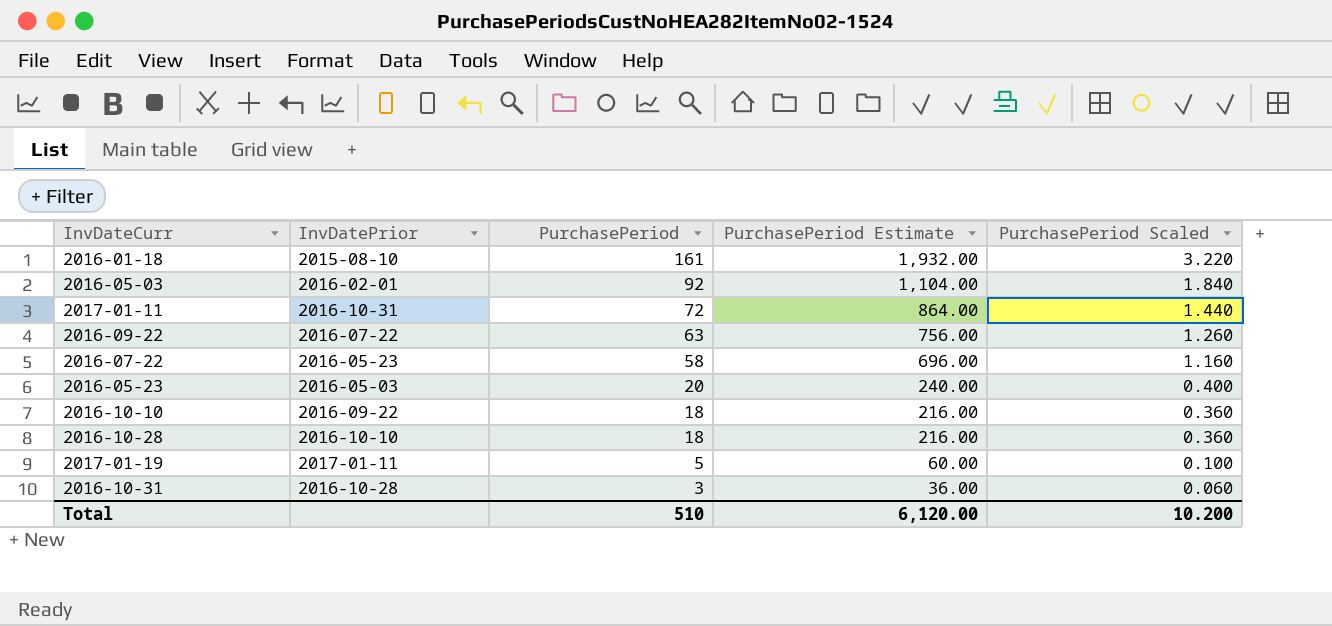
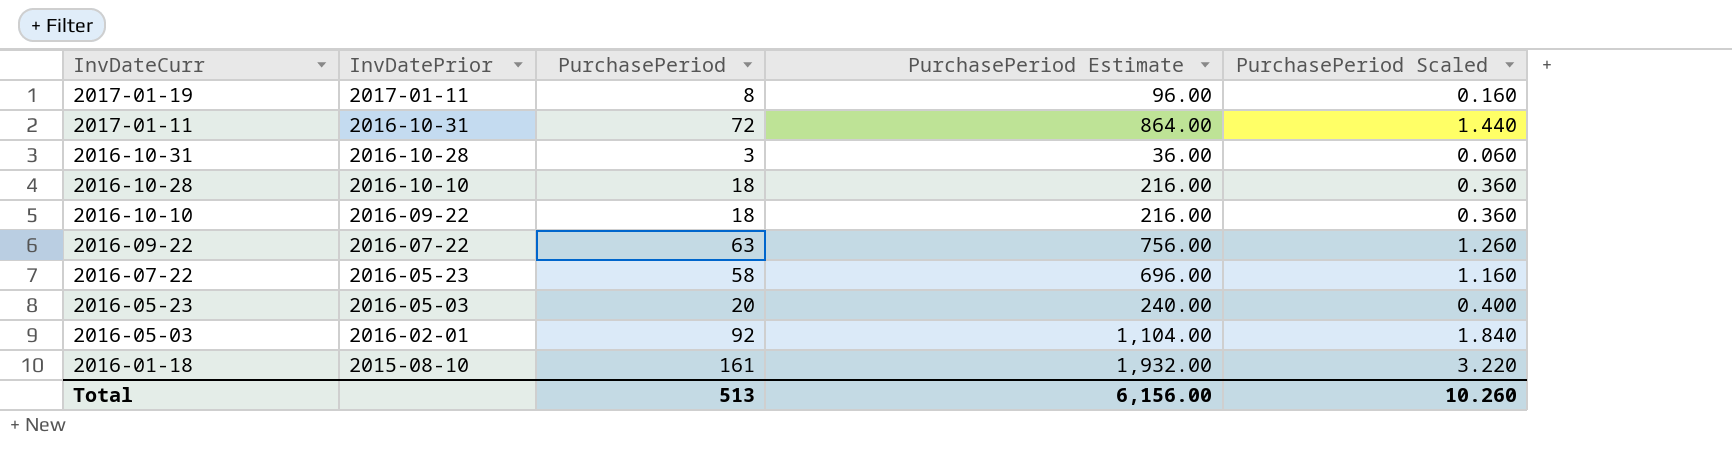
row order: PurchasePeriod descending -> InvDateCurr descending
2017-01-19 | PurchasePeriod: 5 -> 8
2017-01-19 | PurchasePeriod Estimate: 60.00 -> 96.00
2017-01-19 | PurchasePeriod Scaled: 0.100 -> 0.160
Total | PurchasePeriod: 510 -> 513
Total | PurchasePeriod Estimate: 6,120.00 -> 6,156.00
Total | PurchasePeriod Scaled: 10.200 -> 10.260

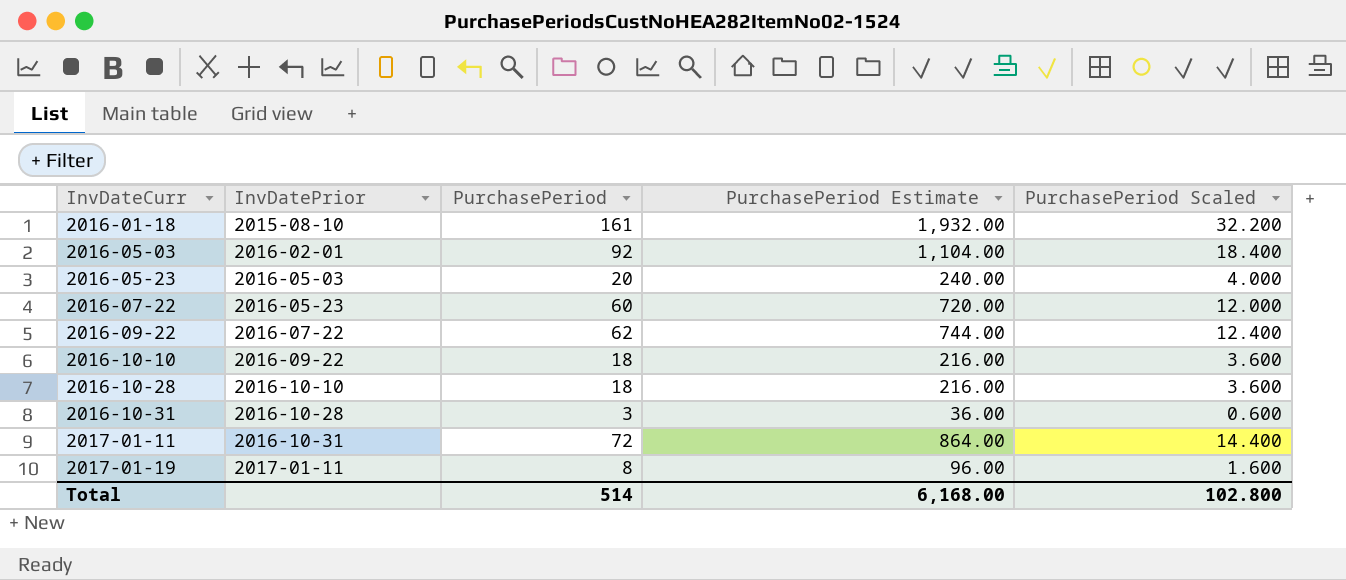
row order: InvDateCurr descending -> InvDateCurr ascending
column PurchasePeriod Scaled | formula: [PurchasePeriod] * 0.02 -> [PurchasePeriod] * 0.2
2016-07-22 | PurchasePeriod: 58 -> 60
2016-07-22 | PurchasePeriod Estimate: 696.00 -> 720.00
2016-09-22 | PurchasePeriod: 63 -> 62
2016-09-22 | PurchasePeriod Estimate: 756.00 -> 744.00
Total | PurchasePeriod: 513 -> 514
Total | PurchasePeriod Estimate: 6,156.00 -> 6,168.00
Total | PurchasePeriod Scaled: 10.260 -> 102.800

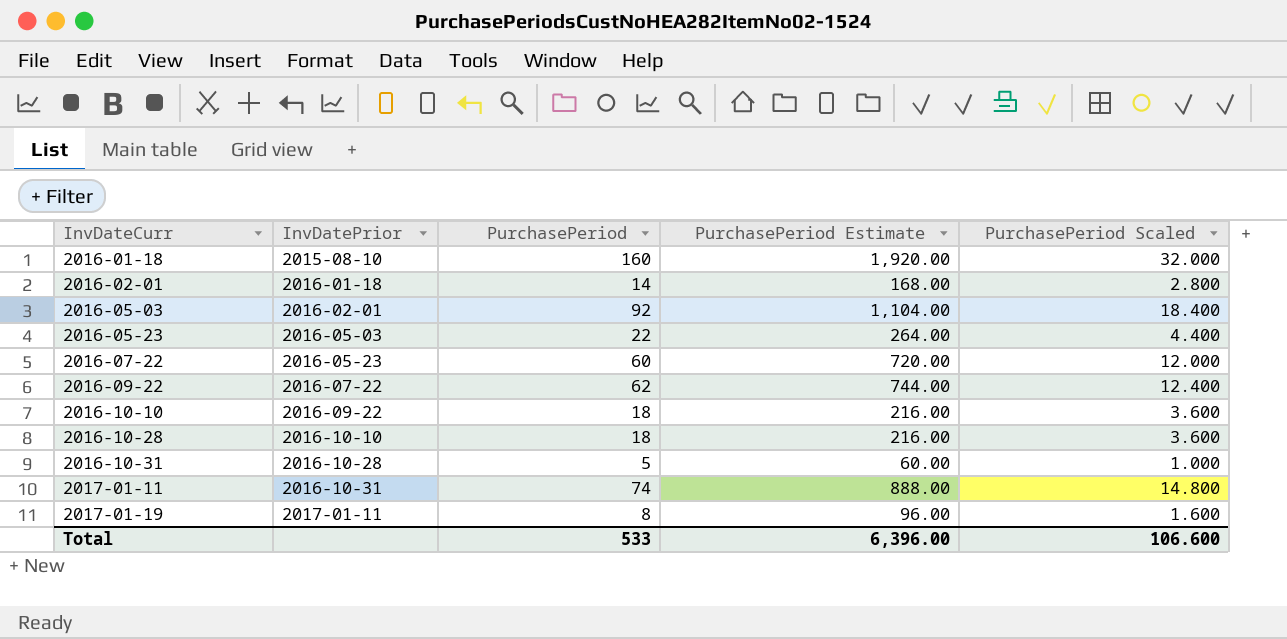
2016-01-18 | PurchasePeriod: 161 -> 160
2016-01-18 | PurchasePeriod Estimate: 1,932.00 -> 1,920.00
2016-01-18 | PurchasePeriod Scaled: 32.200 -> 32.000
row 2016-02-01: none -> 2016-01-18 | 14 | 168.00 | 2.800
2016-05-23 | PurchasePeriod: 20 -> 22
2016-05-23 | PurchasePeriod Estimate: 240.00 -> 264.00
2016-05-23 | PurchasePeriod Scaled: 4.000 -> 4.400
2016-10-31 | PurchasePeriod: 3 -> 5
2016-10-31 | PurchasePeriod Estimate: 36.00 -> 60.00
2016-10-31 | PurchasePeriod Scaled: 0.600 -> 1.000
2017-01-11 | PurchasePeriod: 72 -> 74
2017-01-11 | PurchasePeriod Estimate: 864.00 -> 888.00
2017-01-11 | PurchasePeriod Scaled: 14.400 -> 14.800
Total | PurchasePeriod: 514 -> 533
Total | PurchasePeriod Estimate: 6,168.00 -> 6,396.00
Total | PurchasePeriod Scaled: 102.800 -> 106.600

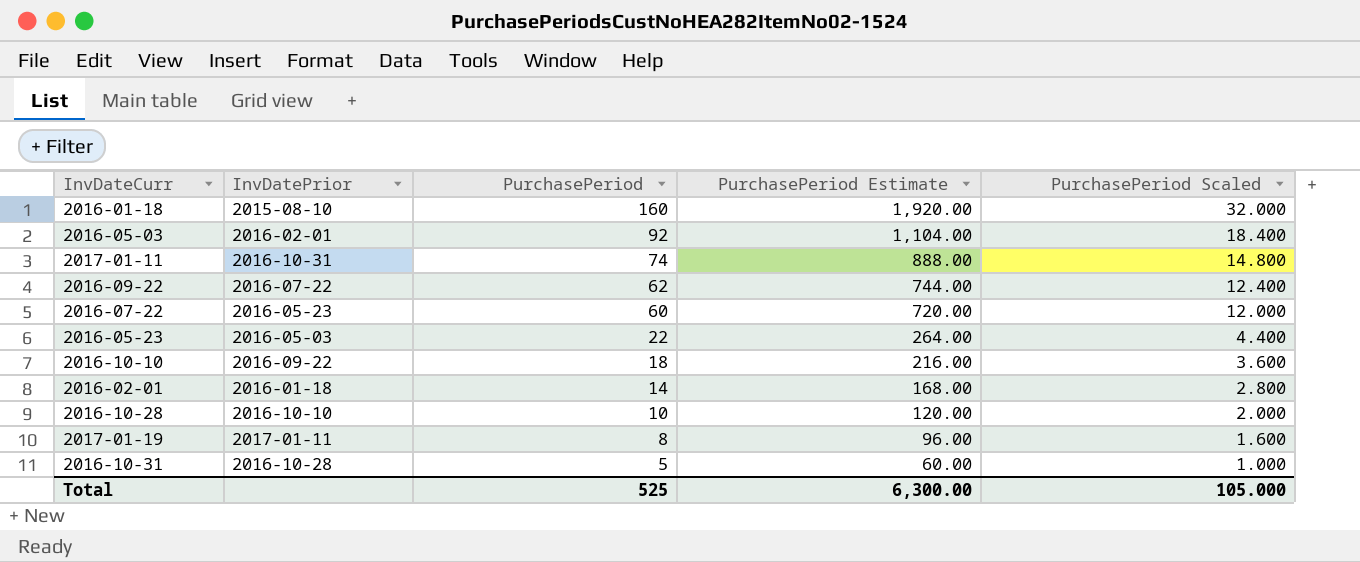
row order: InvDateCurr ascending -> PurchasePeriod descending
2016-10-28 | PurchasePeriod: 18 -> 10
2016-10-28 | PurchasePeriod Estimate: 216.00 -> 120.00
2016-10-28 | PurchasePeriod Scaled: 3.600 -> 2.000
Total | PurchasePeriod: 533 -> 525
Total | PurchasePeriod Estimate: 6,396.00 -> 6,300.00
Total | PurchasePeriod Scaled: 106.600 -> 105.000

